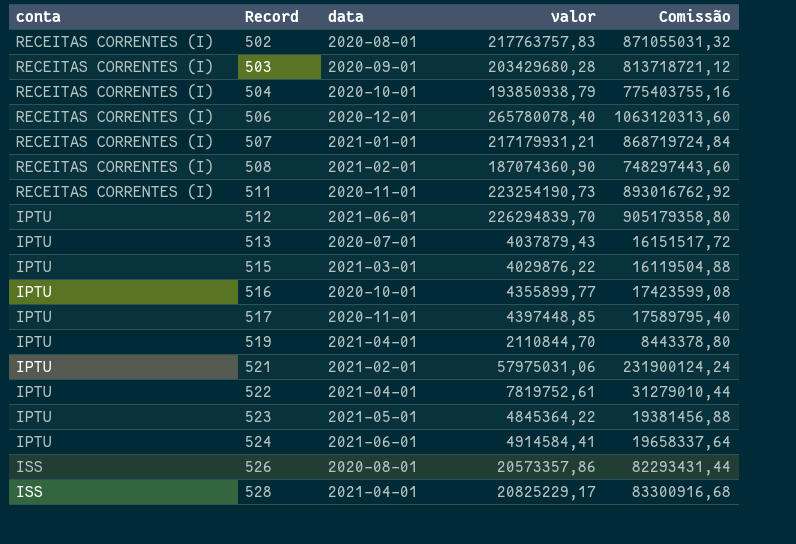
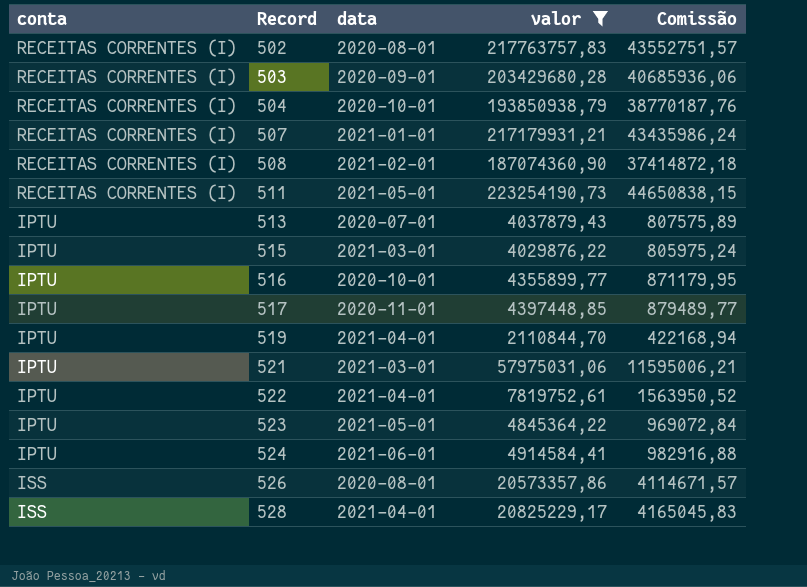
filter: none -> valor <= 223254190,73
column Comissão | formula: [valor] * 4 -> [valor] * 0,2
511 | data: 2020-11-01 -> 2021-05-01
521 | data: 2021-02-01 -> 2021-03-01

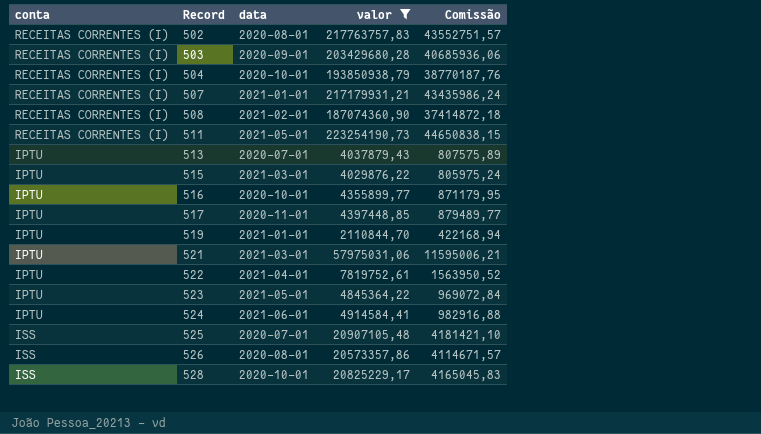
519 | data: 2021-04-01 -> 2021-01-01
row 525: none -> ISS | 2020-07-01 | 20907105,48 | 4181421,10
528 | data: 2021-04-01 -> 2020-10-01

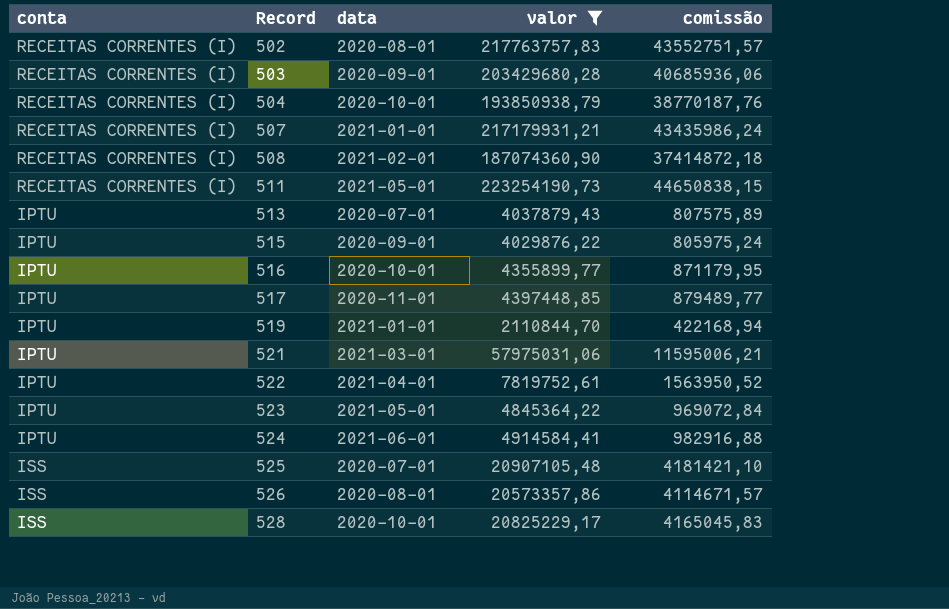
column name: Comissão -> comissão
515 | data: 2021-03-01 -> 2020-09-01

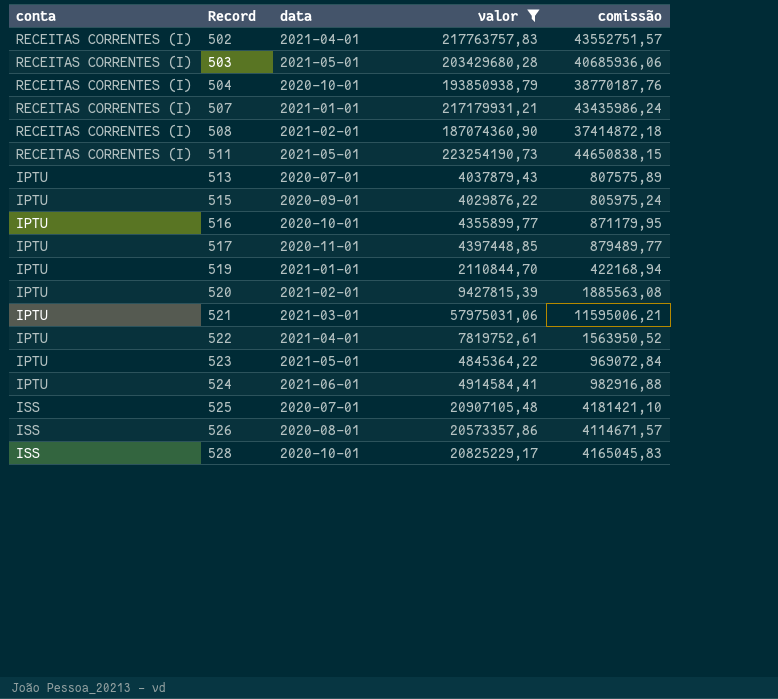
502 | data: 2020-08-01 -> 2021-04-01
503 | data: 2020-09-01 -> 2021-05-01
row 520: none -> IPTU | 2021-02-01 | 9427815,39 | 1885563,08

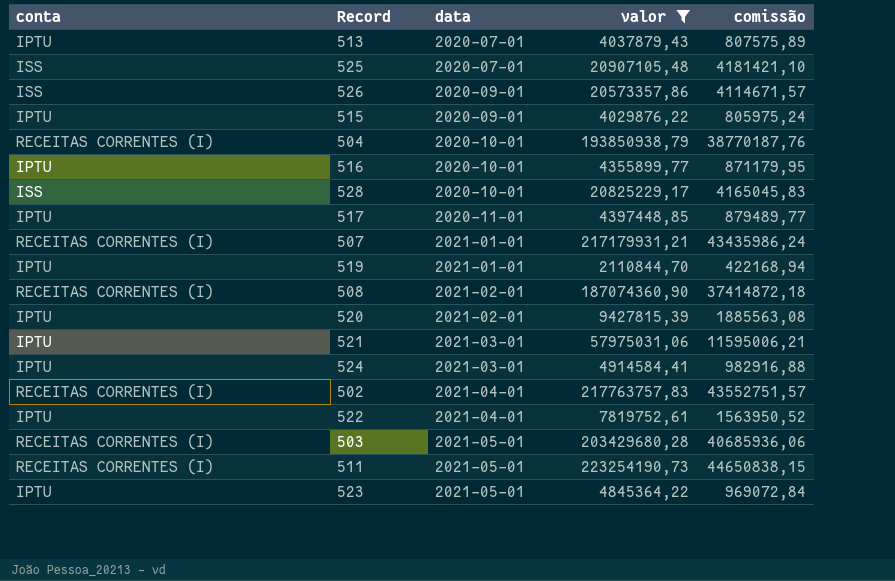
row order: Record ascending -> data ascending
526 | data: 2020-08-01 -> 2020-09-01
524 | data: 2021-06-01 -> 2021-03-01

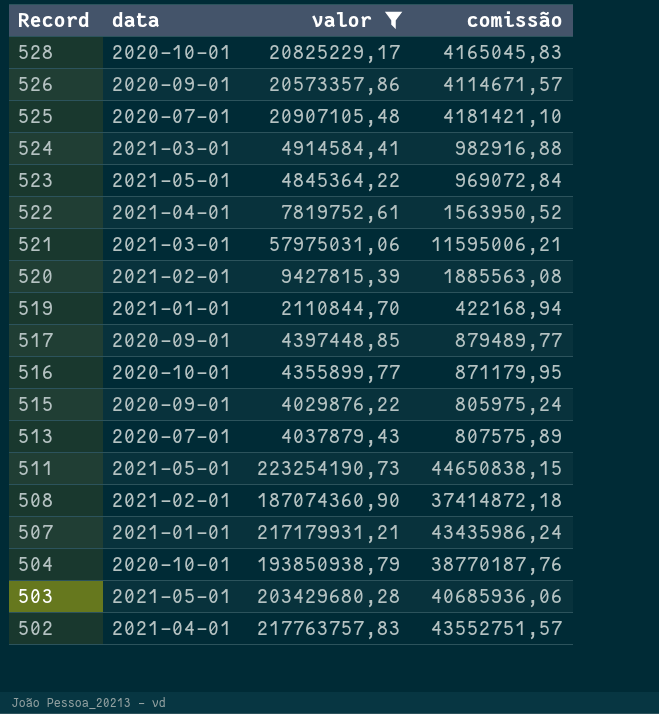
row order: data ascending -> Record descending
column conta | position: 1 -> none
517 | data: 2020-11-01 -> 2020-09-01

